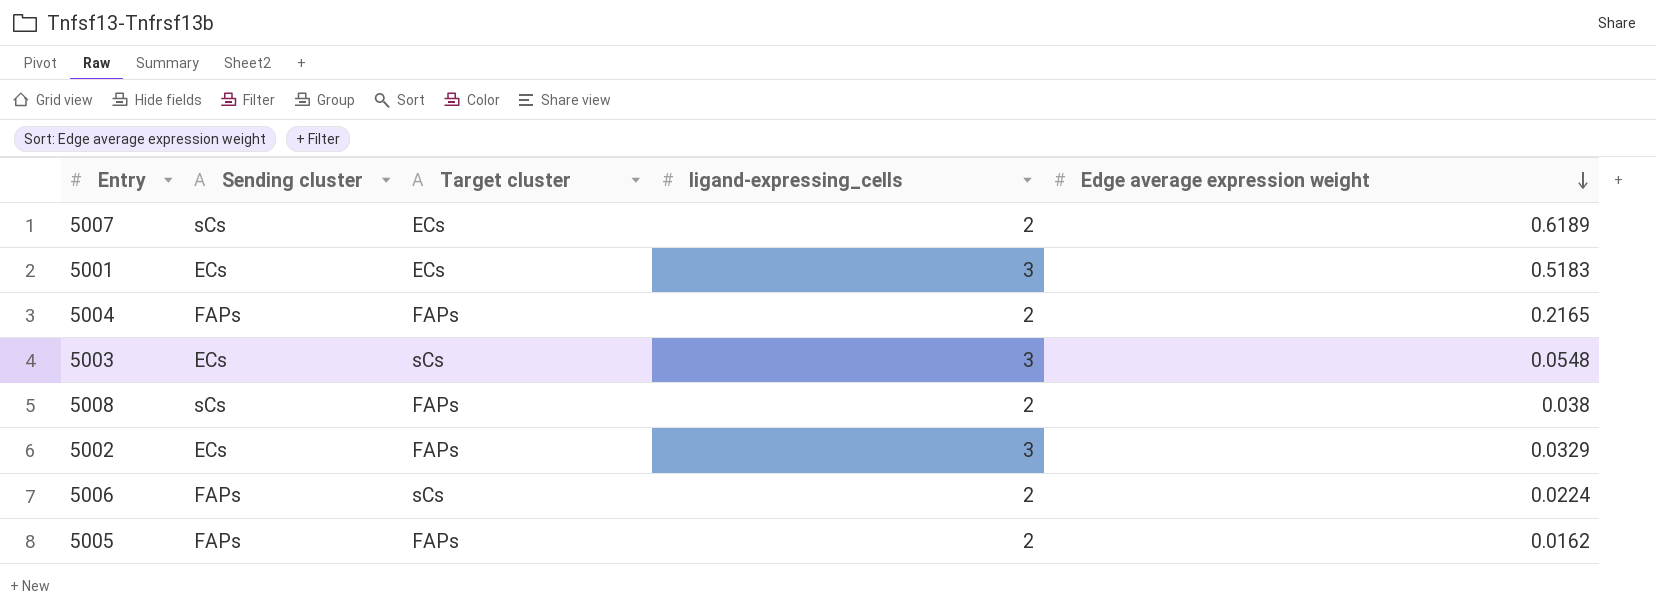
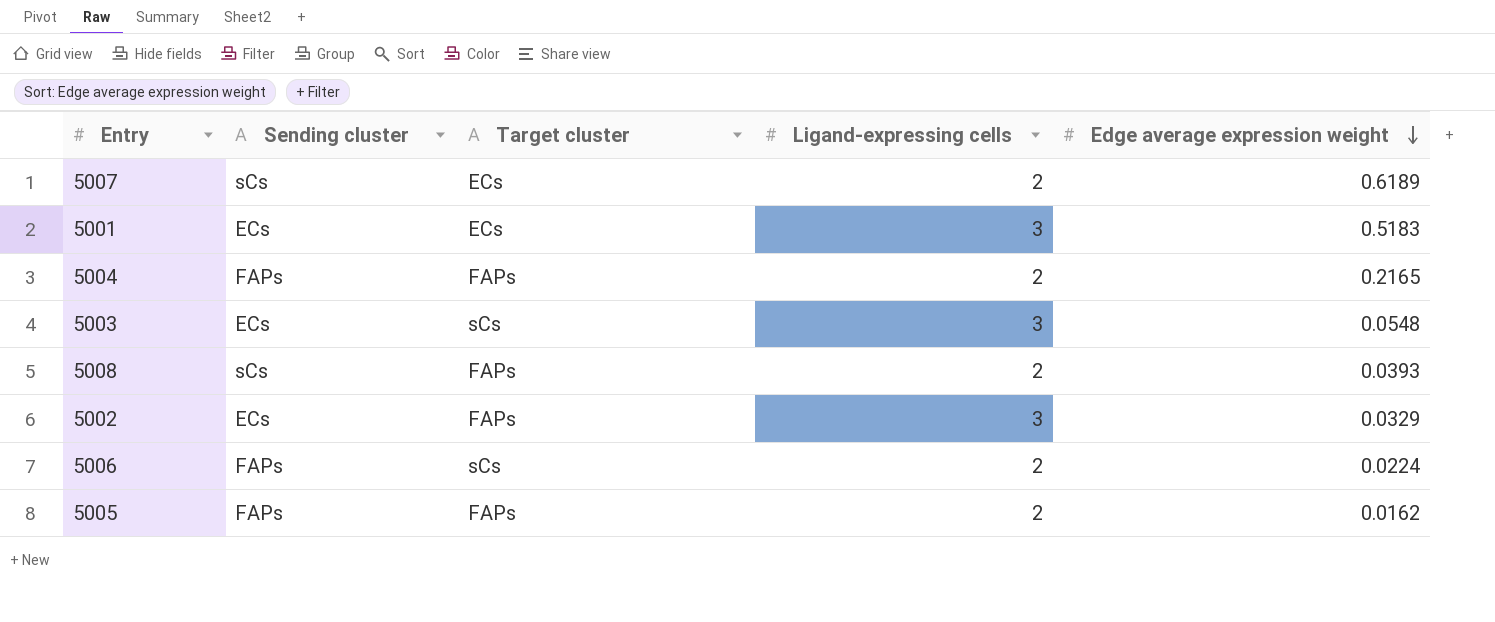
column name: ligand-expressing_cells -> Ligand-expressing cells
5008 | Edge average expression weight: 0.038 -> 0.0393

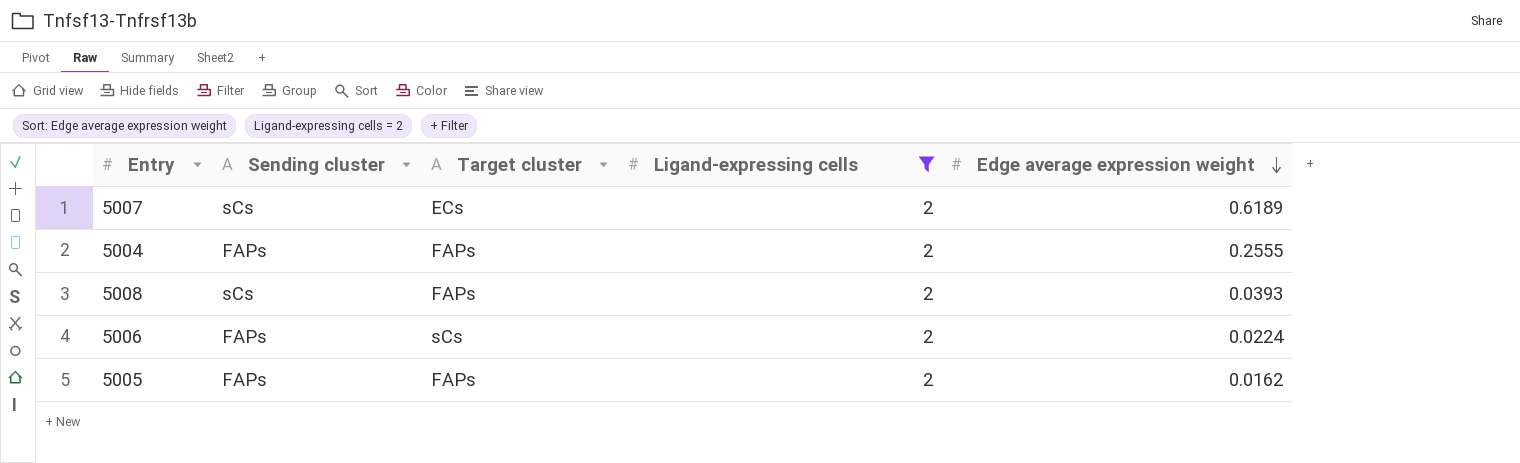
filter: none -> Ligand-expressing cells = 2
5004 | Edge average expression weight: 0.2165 -> 0.2555

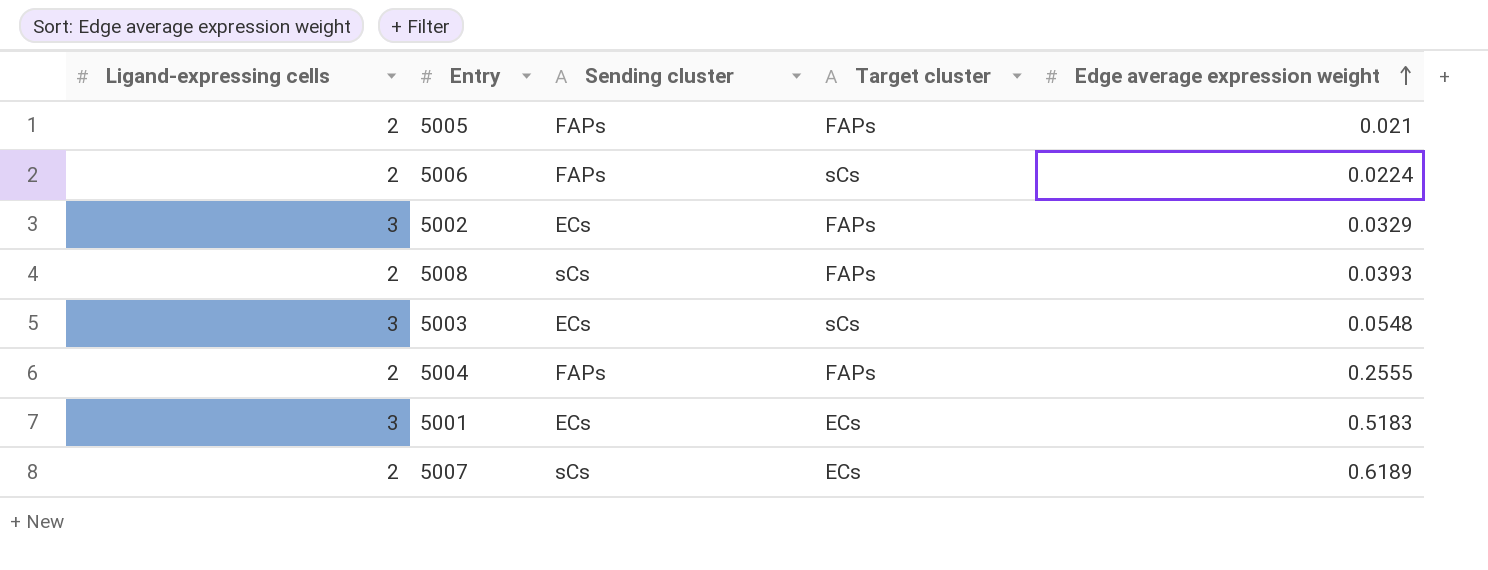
filter: Ligand-expressing cells = 2 -> none
row order: Edge average expression weight descending -> Edge average expression weight ascending
column Ligand-expressing cells | position: 4 -> 1
5005 | Edge average expression weight: 0.0162 -> 0.021

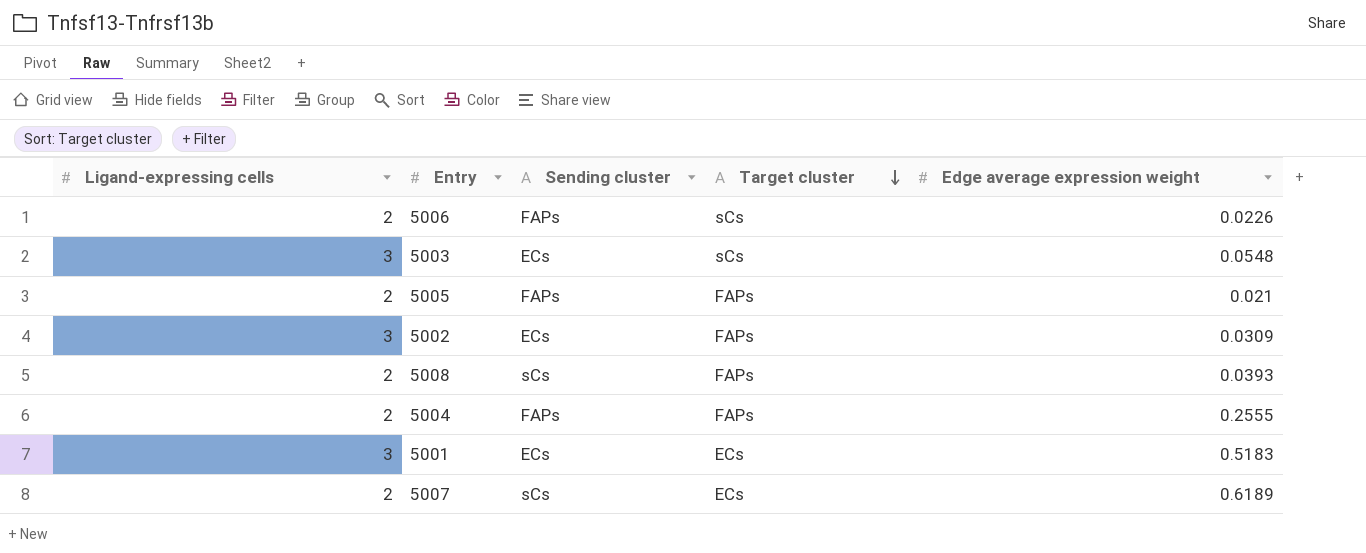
row order: Edge average expression weight ascending -> Target cluster descending
5006 | Edge average expression weight: 0.0224 -> 0.0226
5002 | Edge average expression weight: 0.0329 -> 0.0309

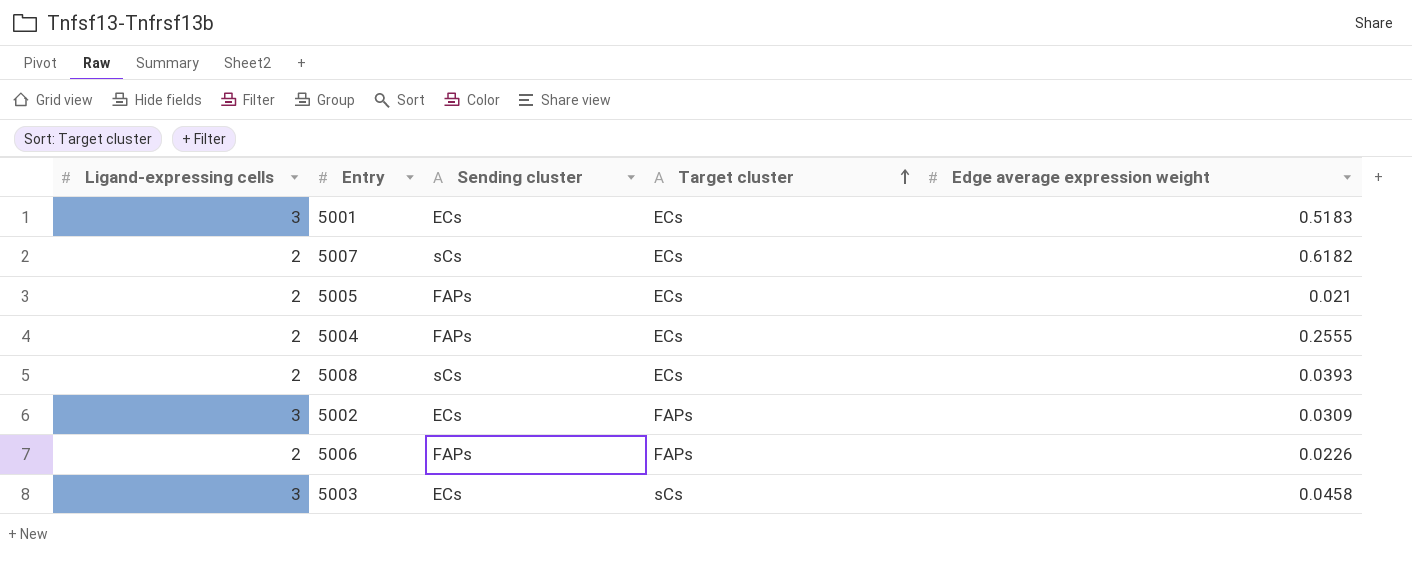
row order: Target cluster descending -> Target cluster ascending
5007 | Edge average expression weight: 0.6189 -> 0.6182
5005 | Target cluster: FAPs -> ECs
5004 | Target cluster: FAPs -> ECs
5008 | Target cluster: FAPs -> ECs
5006 | Target cluster: sCs -> FAPs
5003 | Edge average expression weight: 0.0548 -> 0.0458

